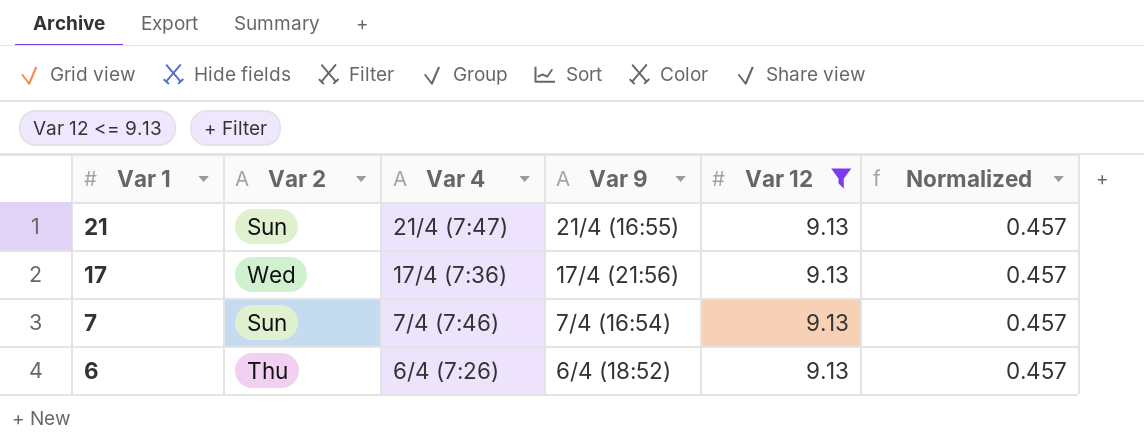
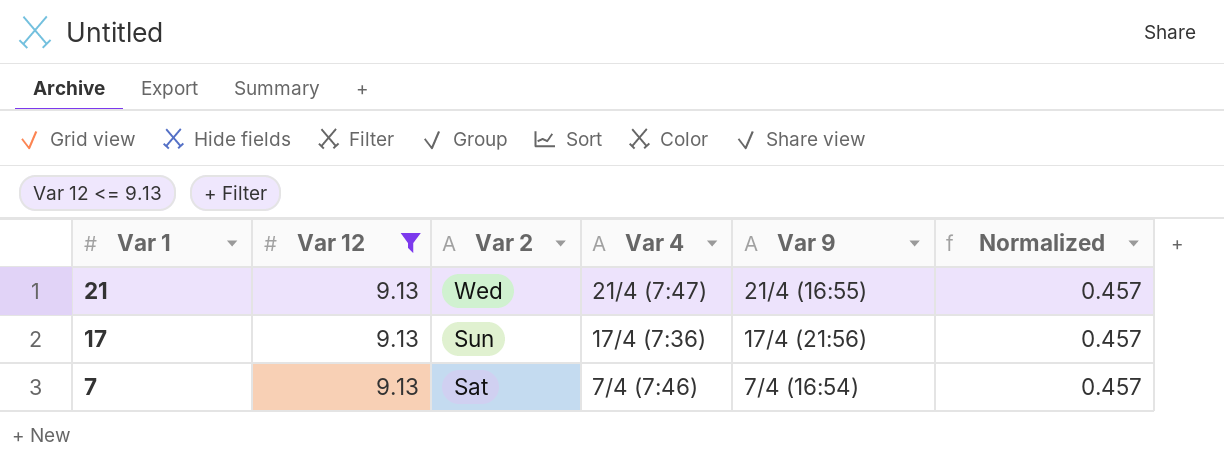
column Var 12 | position: 5 -> 2
row 6: Thu | 6/4 (7:26) | 6/4 (18:52) | 9.13 | 0.457 -> none
21 | Var 2: Sun -> Wed
17 | Var 2: Wed -> Sun
7 | Var 2: Sun -> Sat

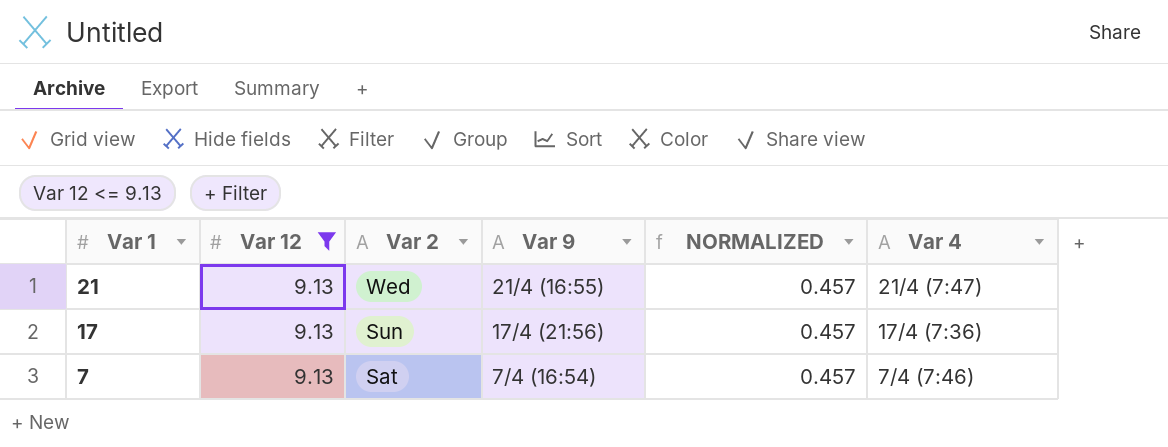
column name: Normalized -> NORMALIZED
column Var 4 | position: 4 -> 6

